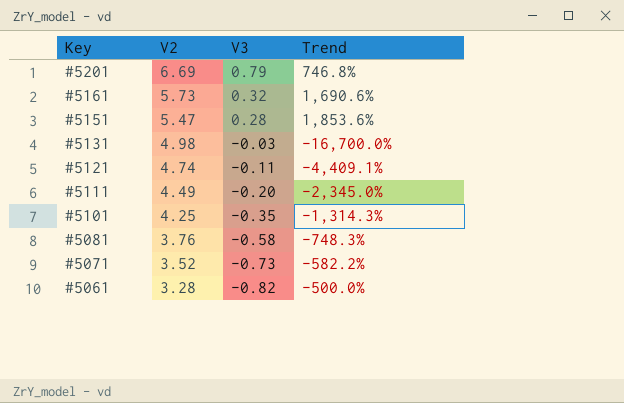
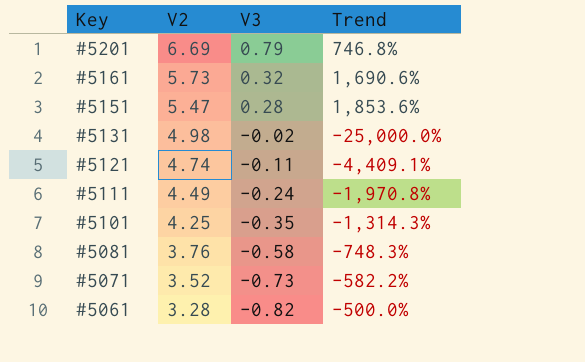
#5131 | V3: -0.03 -> -0.02
#5131 | Trend: -16,700.0% -> -25,000.0%
#5111 | V3: -0.20 -> -0.24
#5111 | Trend: -2,345.0% -> -1,970.8%

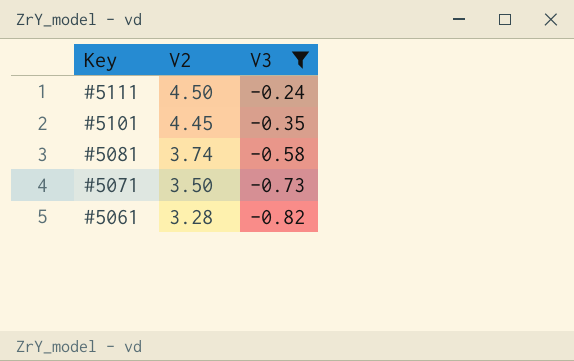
filter: none -> V3 <= -0.24
column Trend | formula: ([V2] - [V3]) / [V3] -> none
#5111 | V2: 4.49 -> 4.50
#5101 | V2: 4.25 -> 4.45
#5081 | V2: 3.76 -> 3.74
#5071 | V2: 3.52 -> 3.50

